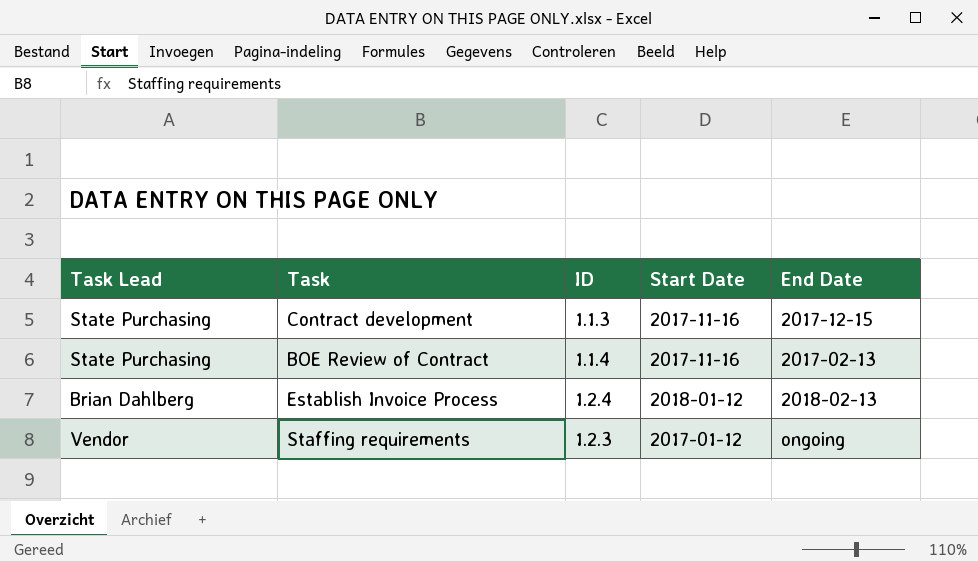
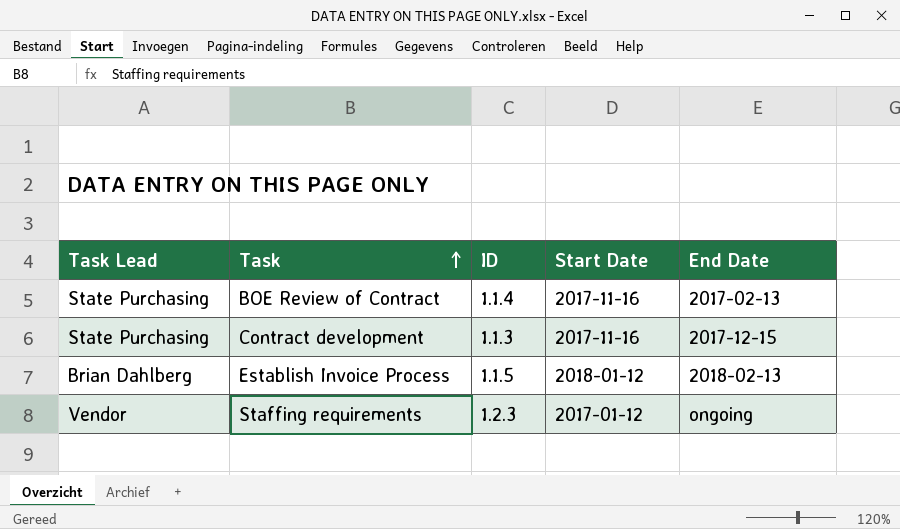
row order: none -> Task ascending
Establish Invoice Process | ID: 1.2.4 -> 1.1.5

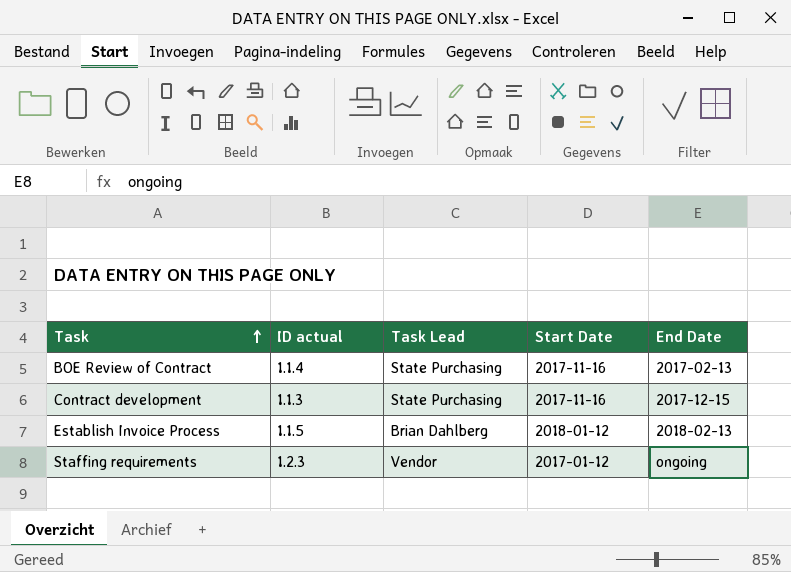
column name: ID -> ID actual
column Task Lead | position: 1 -> 3

